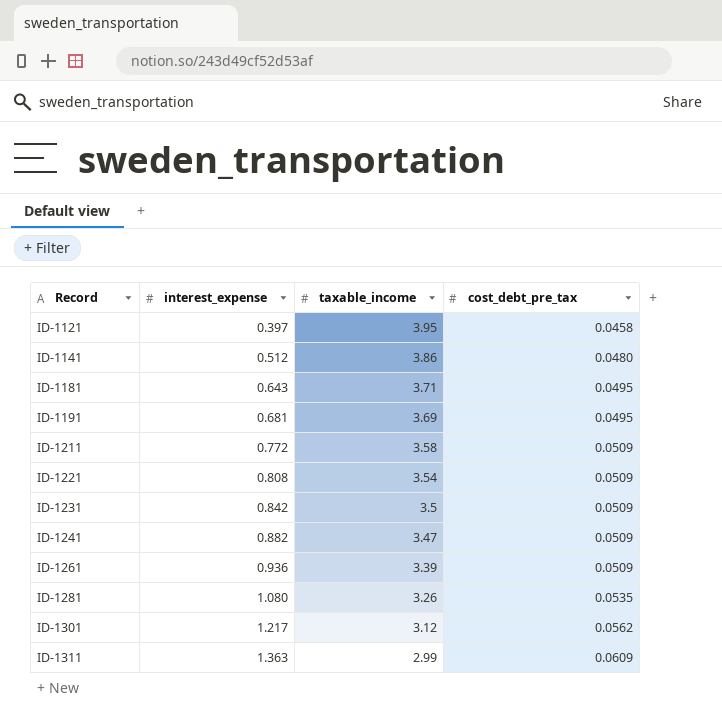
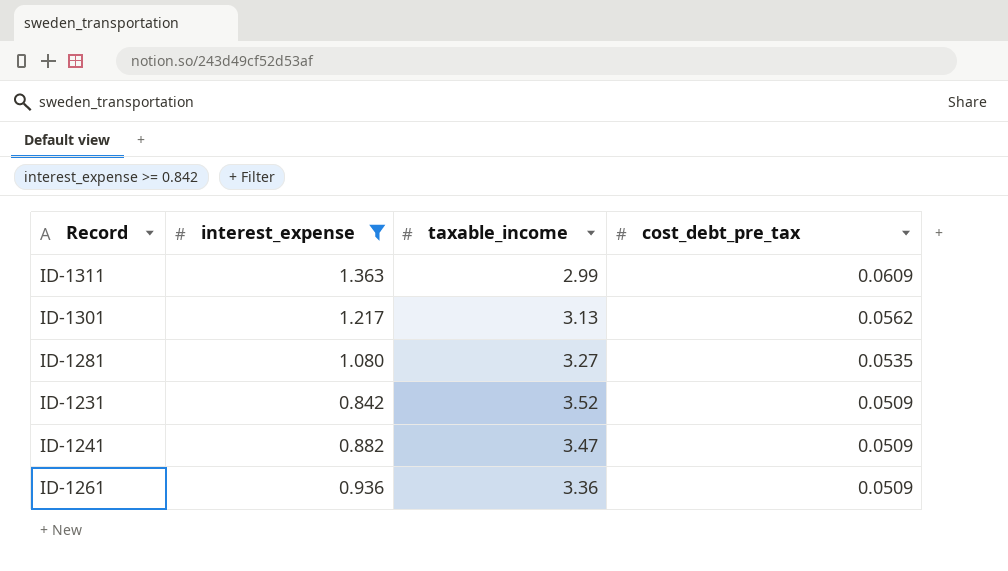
filter: none -> interest_expense >= 0.842
row order: Record ascending -> cost_debt_pre_tax descending
ID-1301 | taxable_income: 3.12 -> 3.13
ID-1281 | taxable_income: 3.26 -> 3.27
ID-1231 | taxable_income: 3.5 -> 3.52
ID-1261 | taxable_income: 3.39 -> 3.36

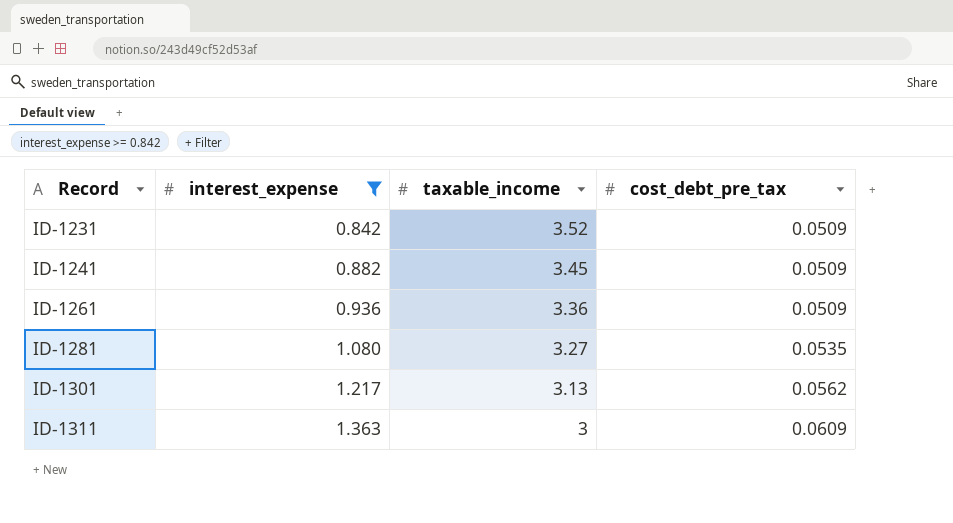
row order: cost_debt_pre_tax descending -> Record ascending
ID-1241 | taxable_income: 3.47 -> 3.45
ID-1311 | taxable_income: 2.99 -> 3

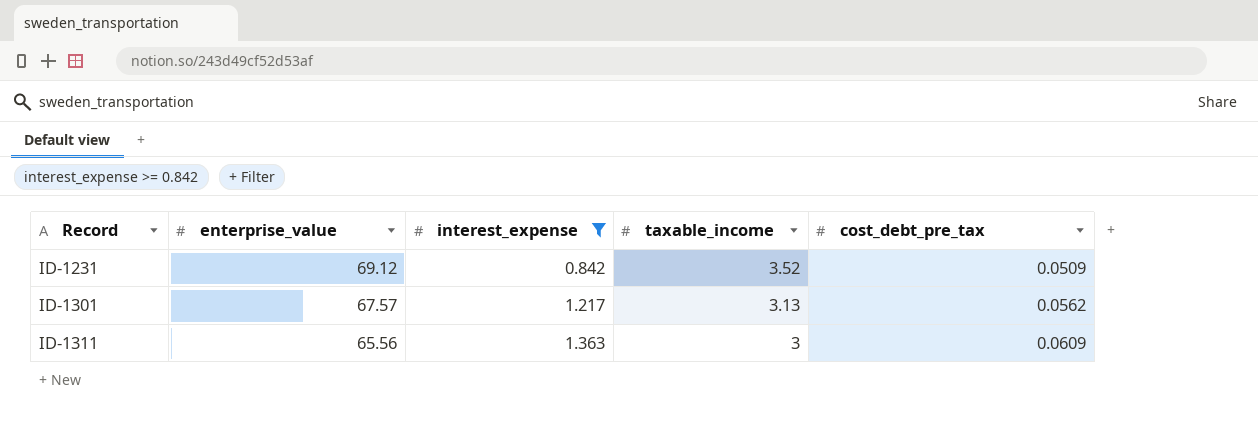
column enterprise_value | position: none -> 2
row ID-1241: 0.882 | 3.45 | 0.0509 -> none
row ID-1261: 0.936 | 3.36 | 0.0509 -> none
row ID-1281: 1.080 | 3.27 | 0.0535 -> none

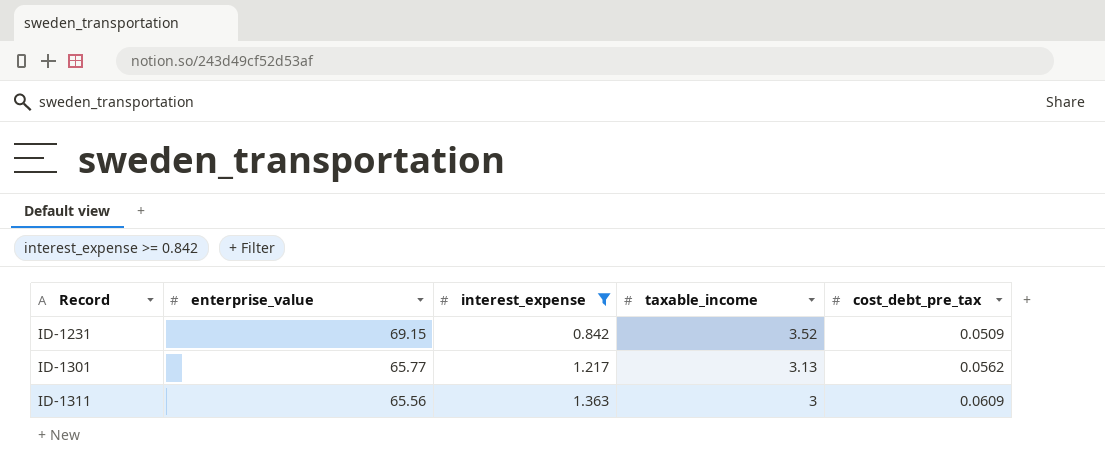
ID-1231 | enterprise_value: 69.12 -> 69.15
ID-1301 | enterprise_value: 67.57 -> 65.77

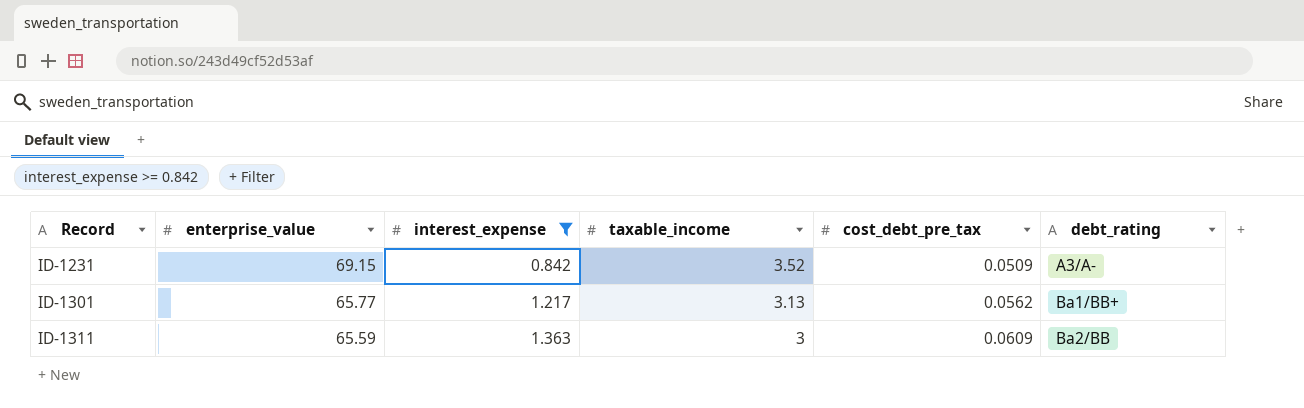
column debt_rating | position: none -> 6
ID-1311 | enterprise_value: 65.56 -> 65.59

